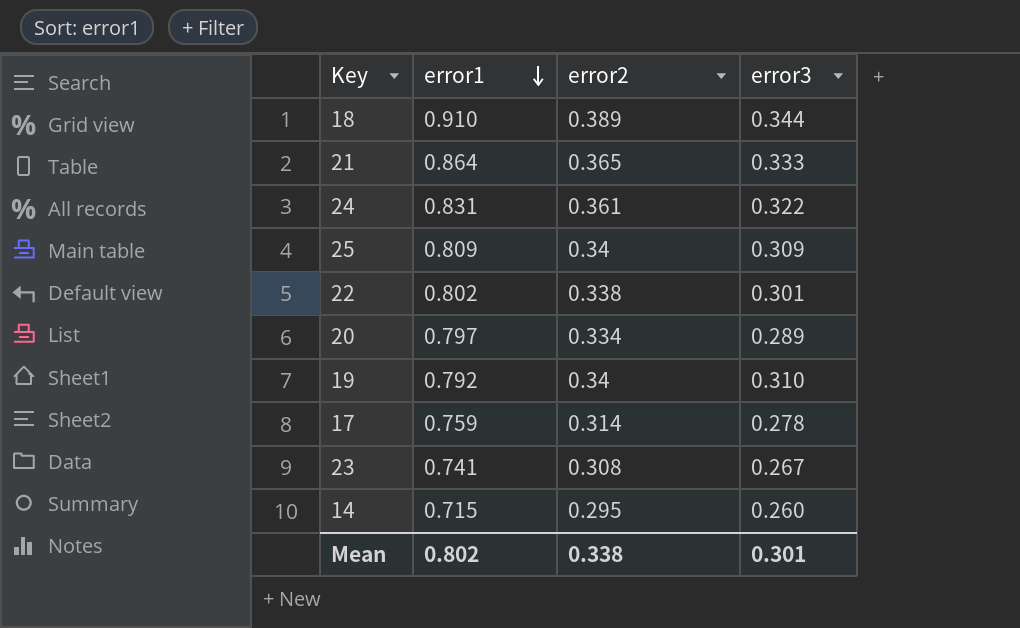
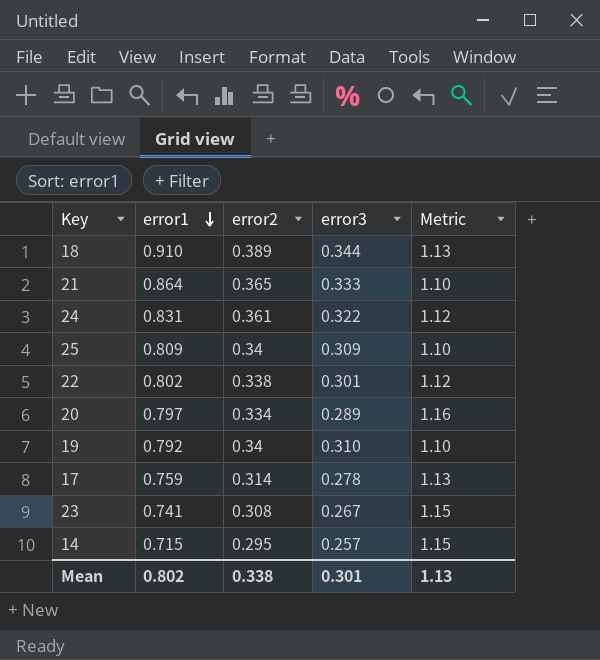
column Metric | formula: none -> [error2] / [error3]
14 | error3: 0.260 -> 0.257

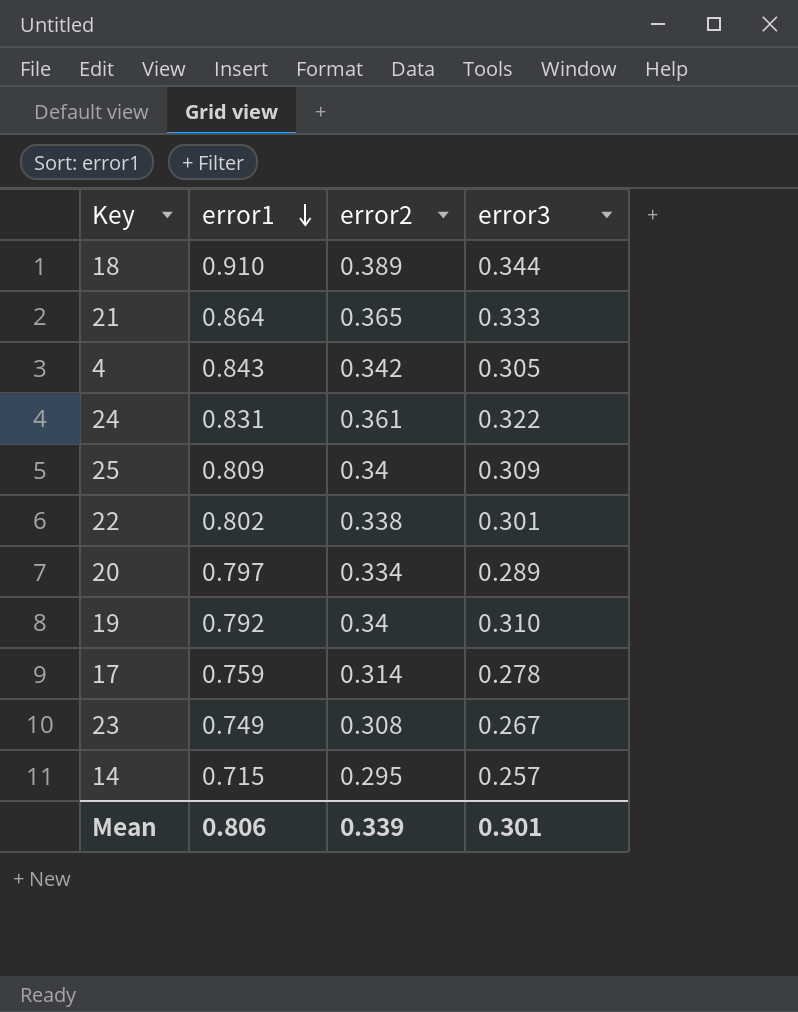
column Metric | formula: [error2] / [error3] -> none
row 4: none -> 0.843 | 0.342 | 0.305
23 | error1: 0.741 -> 0.749
Mean | error1: 0.802 -> 0.806
Mean | error2: 0.338 -> 0.339

